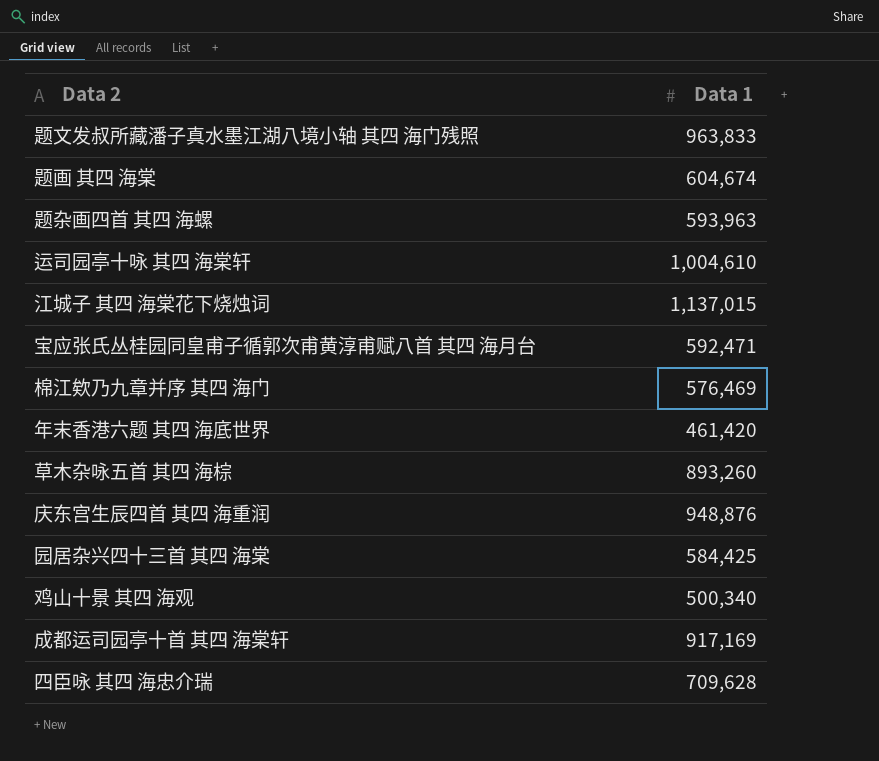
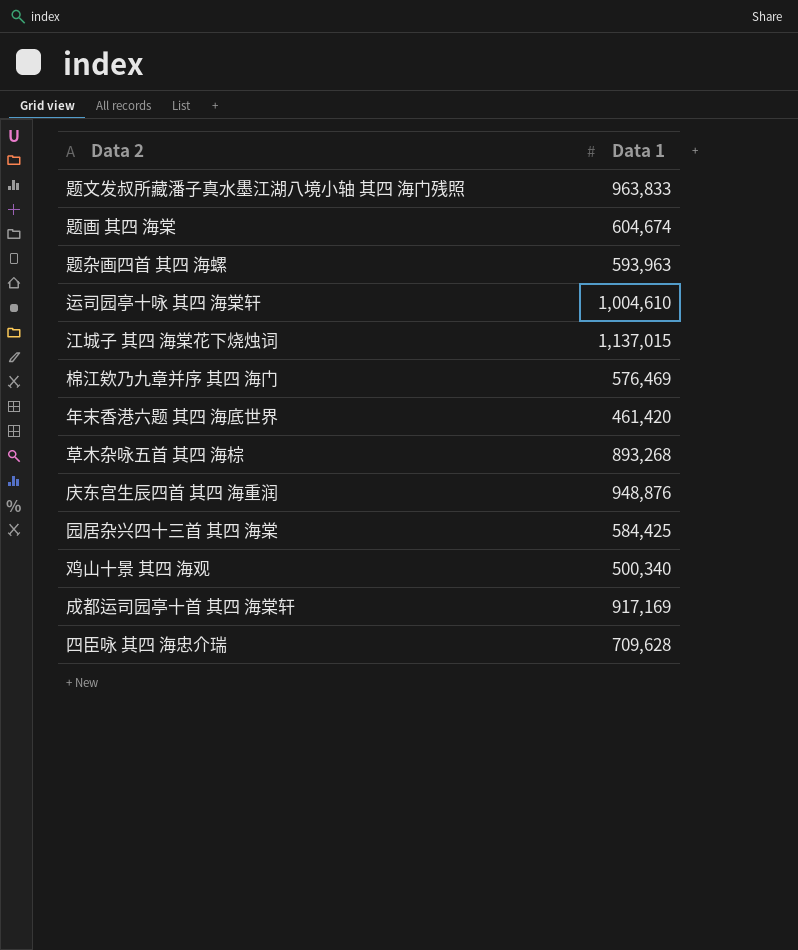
row 宝应张氏丛桂园同皇甫子循郭次甫黄淳甫赋八首 其四 海月台: 592,471 -> none
草木杂咏五首 其四 海棕 | Data 1: 893,260 -> 893,268

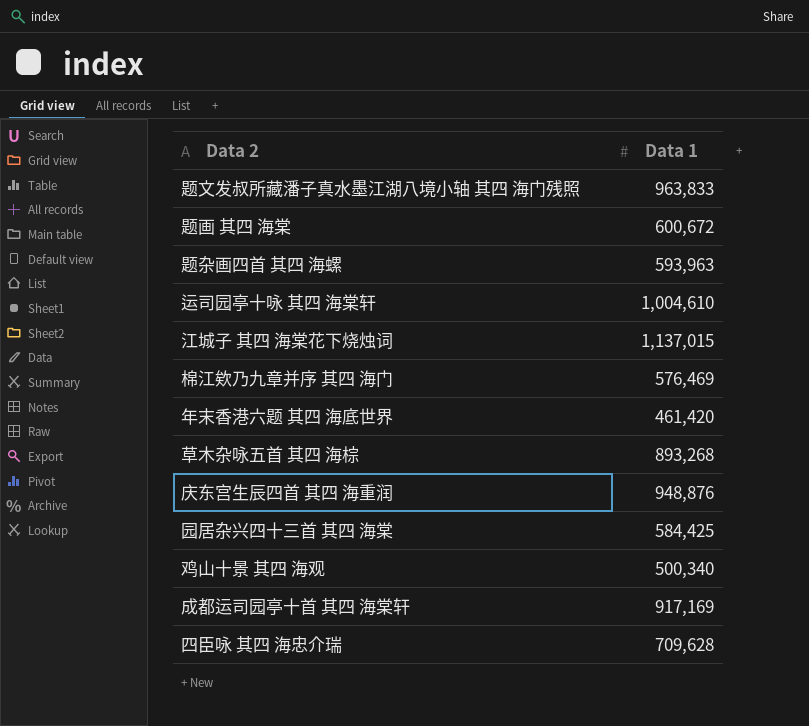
题画 其四 海棠 | Data 1: 604,674 -> 600,672

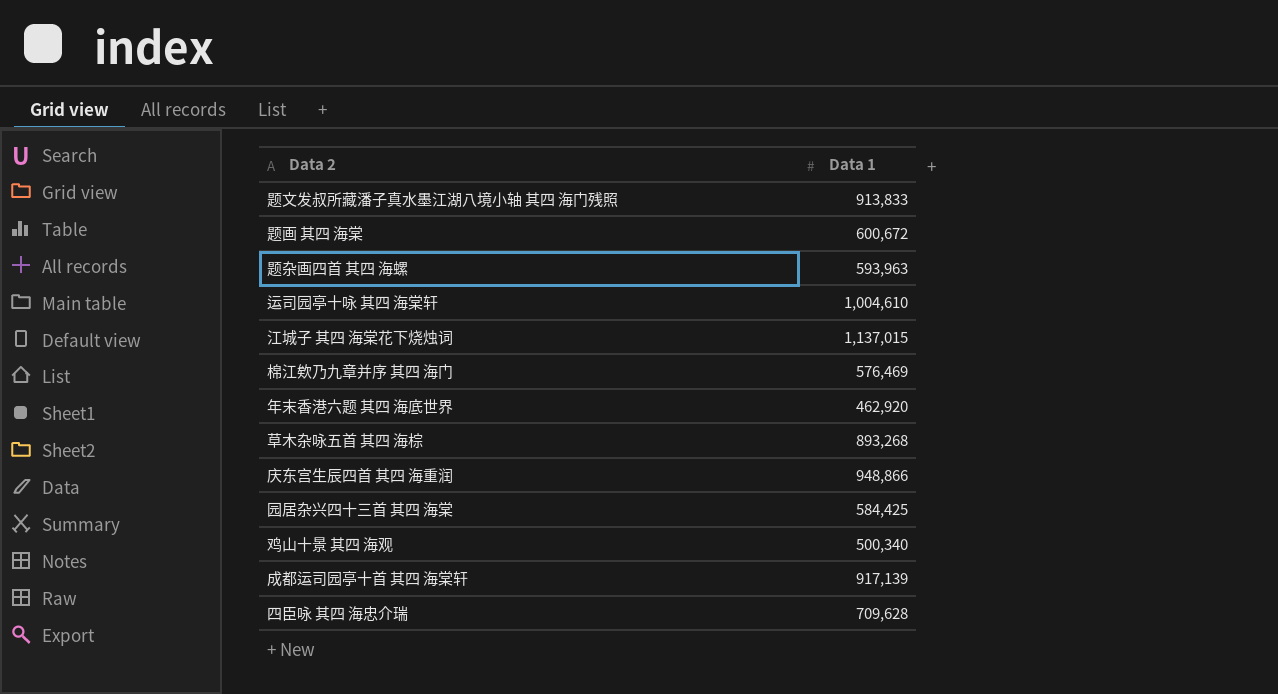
题文发叔所藏潘子真水墨江湖八境小轴 其四 海门残照 | Data 1: 963,833 -> 913,833
年末香港六题 其四 海底世界 | Data 1: 461,420 -> 462,920
庆东宫生辰四首 其四 海重润 | Data 1: 948,876 -> 948,866
成都运司园亭十首 其四 海棠轩 | Data 1: 917,169 -> 917,139

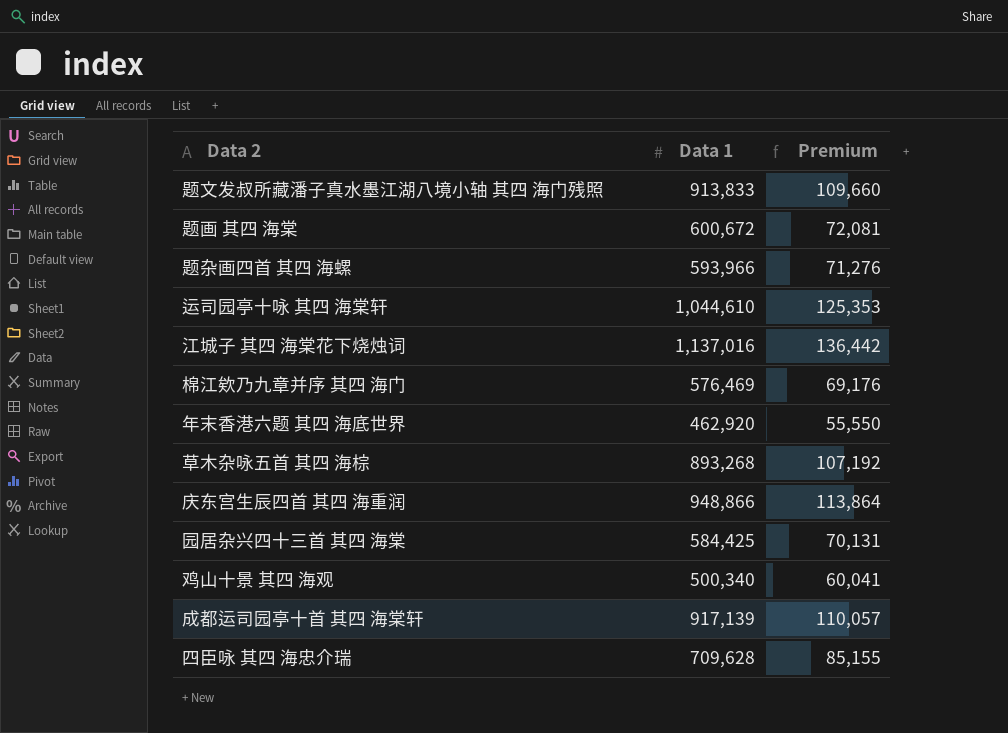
column Premium | formula: none -> [Data 1] * 0.12
题杂画四首 其四 海螺 | Data 1: 593,963 -> 593,966
运司园亭十咏 其四 海棠轩 | Data 1: 1,004,610 -> 1,044,610
江城子 其四 海棠花下烧烛词 | Data 1: 1,137,015 -> 1,137,016

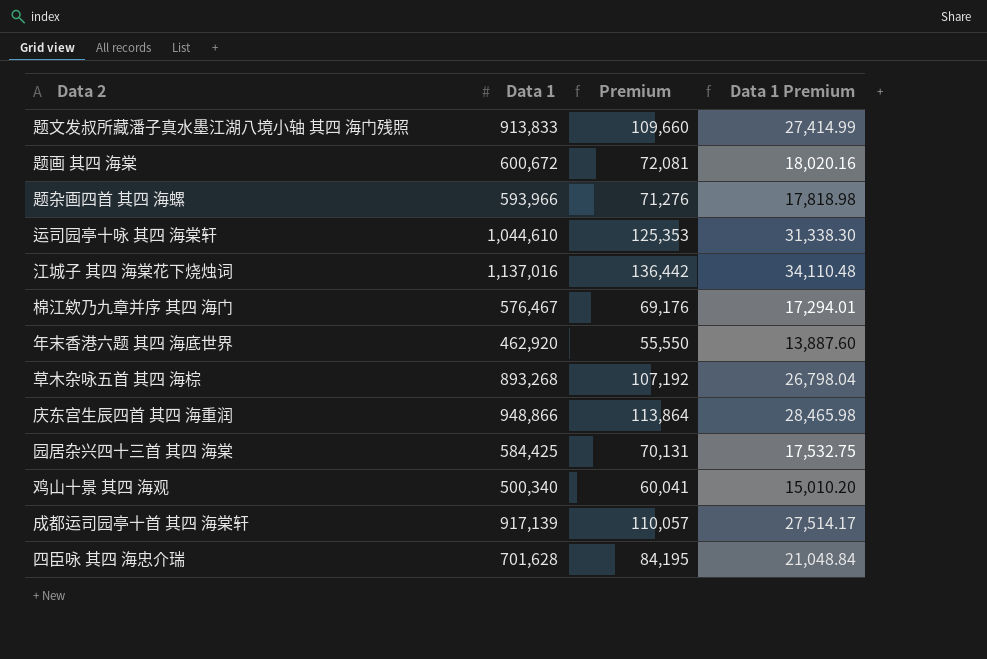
column Data 1 Premium | formula: none -> [Data 1] * 0.03
棉江欸乃九章并序 其四 海门 | Data 1: 576,469 -> 576,467
四臣咏 其四 海忠介瑞 | Data 1: 709,628 -> 701,628
四臣咏 其四 海忠介瑞 | Premium: 85,155 -> 84,195

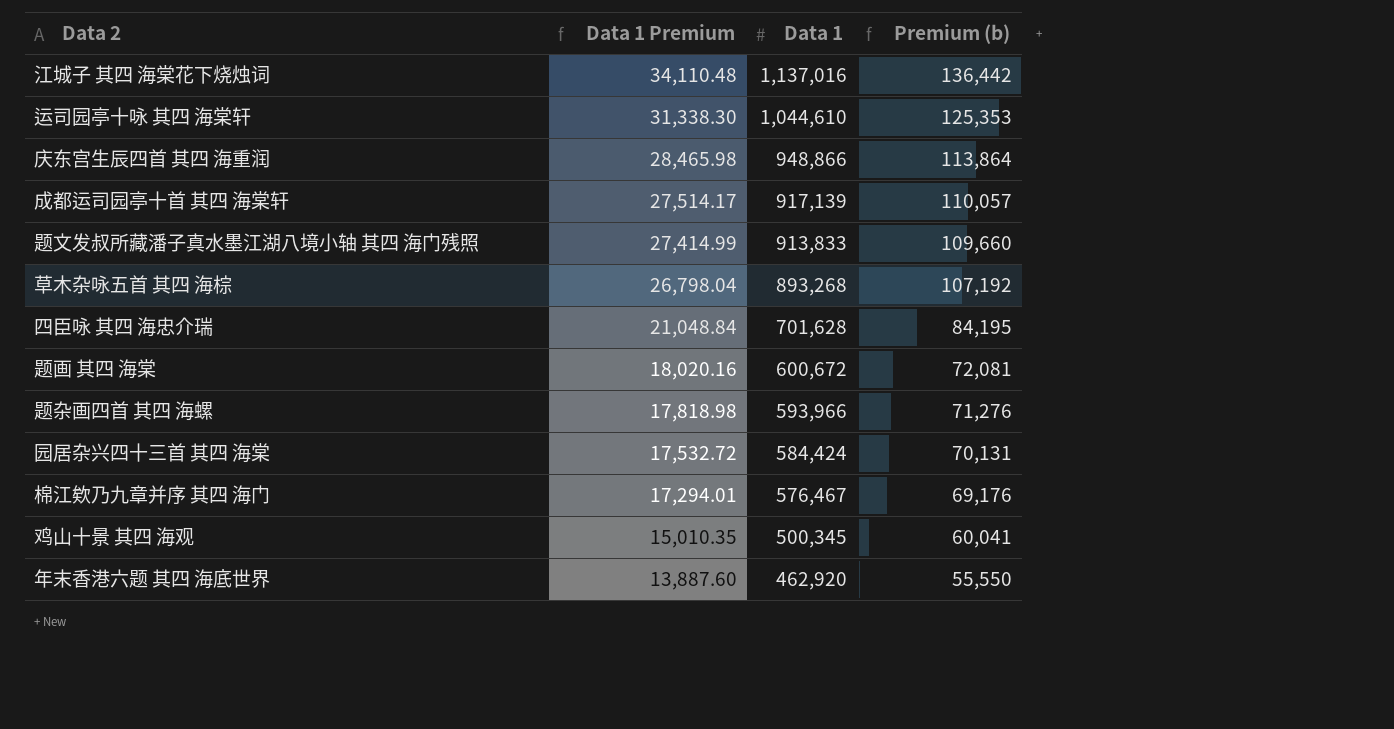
row order: none -> Data 1 Premium descending
column Data 1 Premium | position: 4 -> 2
column name: Premium -> Premium (b)
园居杂兴四十三首 其四 海棠 | Data 1 Premium: 17,532.75 -> 17,532.72
园居杂兴四十三首 其四 海棠 | Data 1: 584,425 -> 584,424
鸡山十景 其四 海观 | Data 1 Premium: 15,010.20 -> 15,010.35
鸡山十景 其四 海观 | Data 1: 500,340 -> 500,345

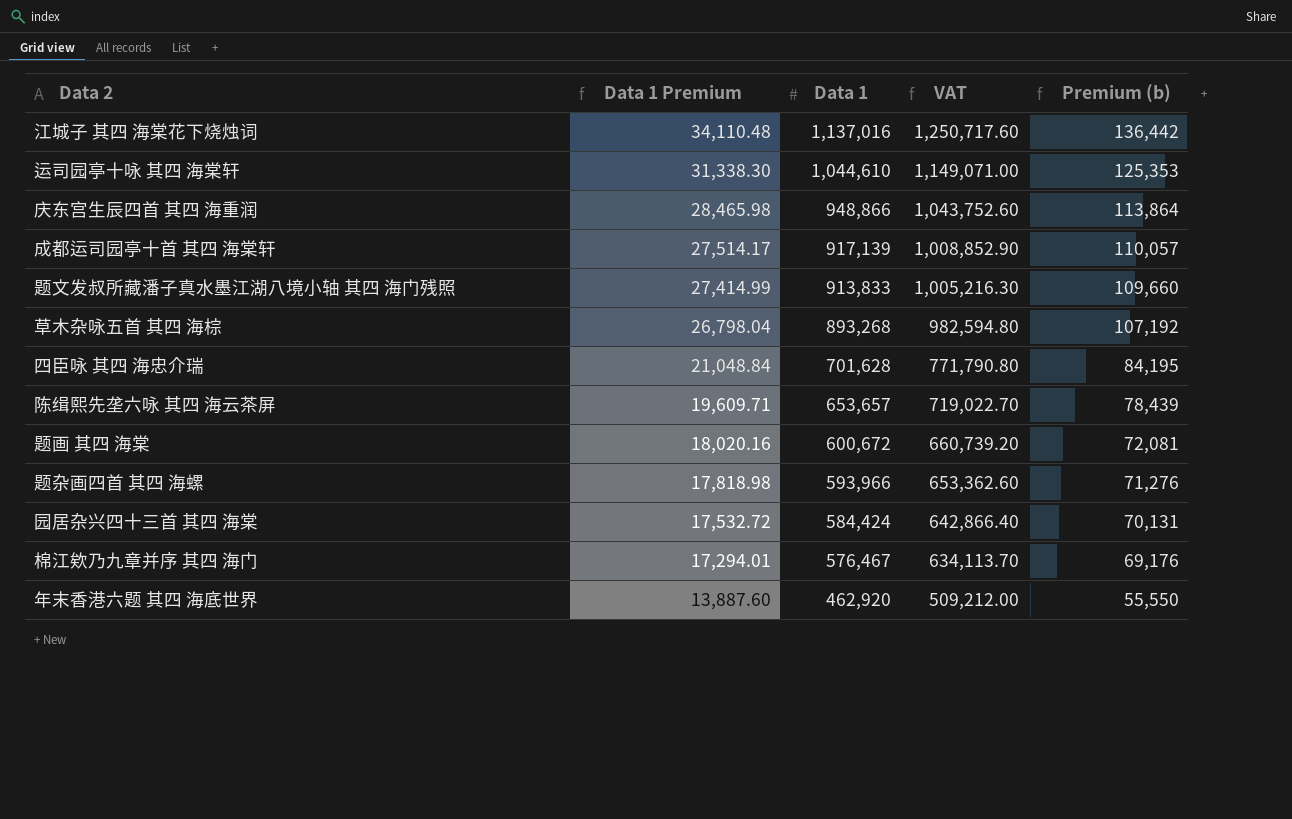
column VAT | formula: none -> [Data 1] * 1.1
row 鸡山十景 其四 海观: 15,010.35 | 500,345 | 60,041 -> none
row 陈缉熙先垄六咏 其四 海云茶屏: none -> 19,609.71 | 653,657 | 719,022.70 | 78,439

